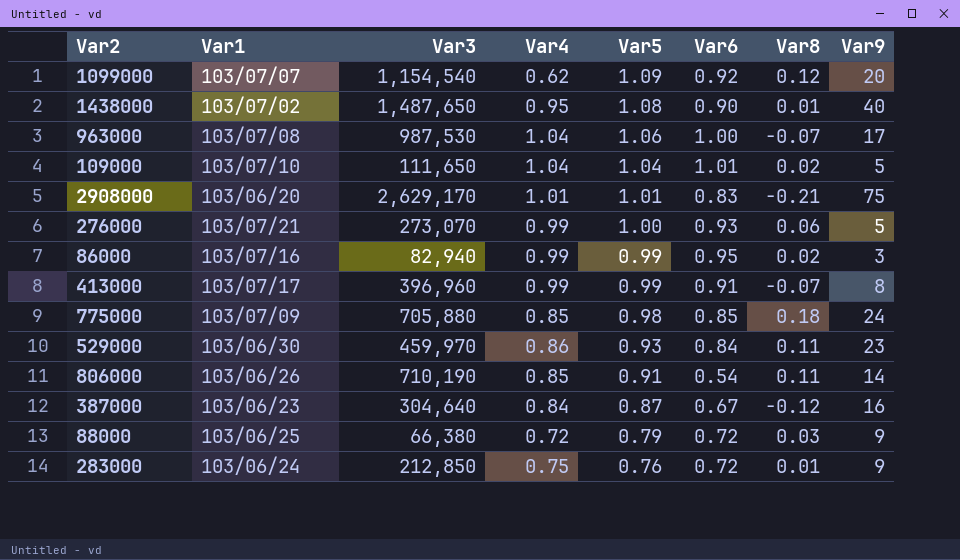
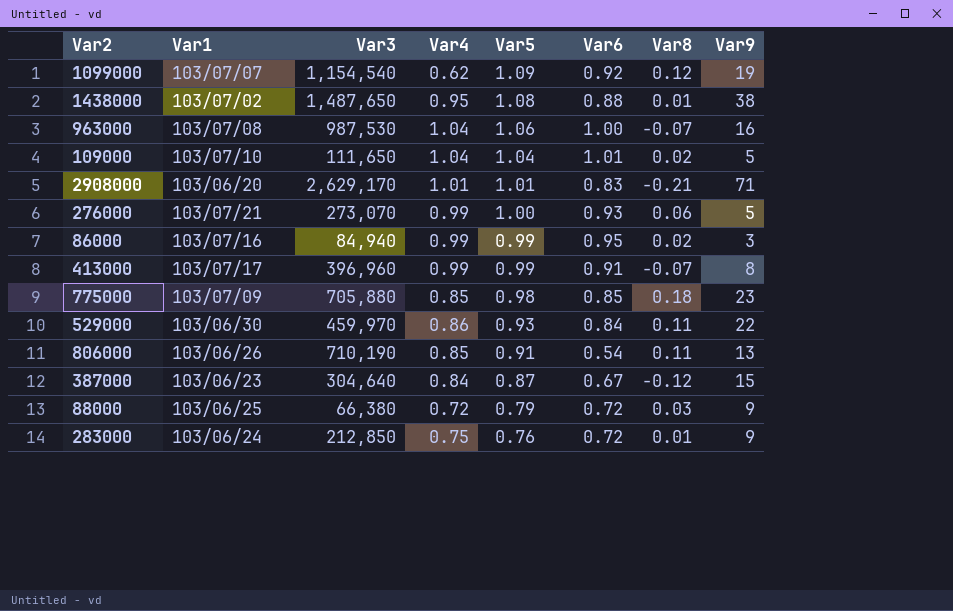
1099000 | Var9: 20 -> 19
1438000 | Var6: 0.90 -> 0.88
1438000 | Var9: 40 -> 38
963000 | Var9: 17 -> 16
2908000 | Var9: 75 -> 71
86000 | Var3: 82,940 -> 84,940
775000 | Var9: 24 -> 23
529000 | Var9: 23 -> 22
806000 | Var9: 14 -> 13
387000 | Var9: 16 -> 15

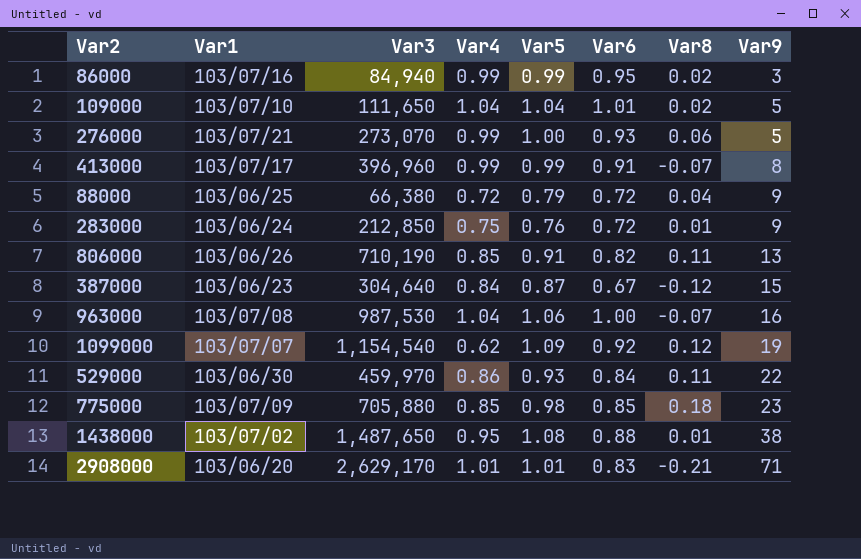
row order: Var5 descending -> Var9 ascending
88000 | Var8: 0.03 -> 0.04
806000 | Var6: 0.54 -> 0.82

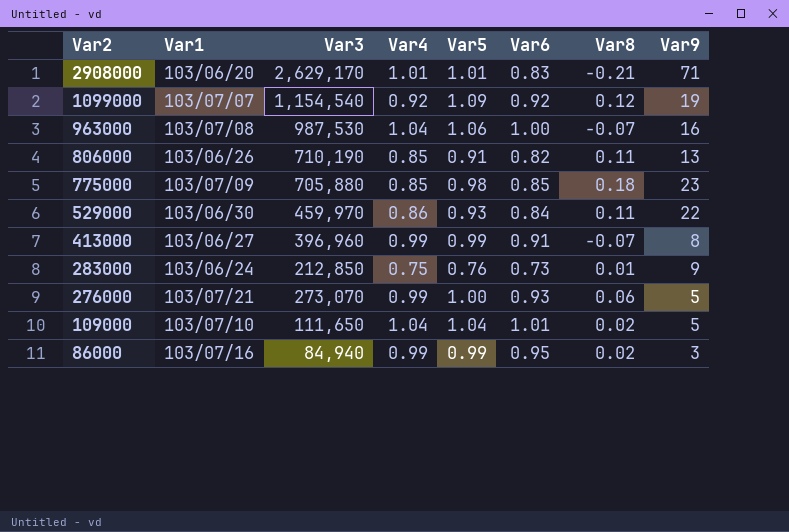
row order: Var9 ascending -> Var2 descending
row 88000: 103/06/25 | 66,380 | 0.72 | 0.79 | 0.72 | 0.04 | 9 -> none
row 387000: 103/06/23 | 304,640 | 0.84 | 0.87 | 0.67 | -0.12 | 15 -> none
row 1438000: 103/07/02 | 1,487,650 | 0.95 | 1.08 | 0.88 | 0.01 | 38 -> none
1099000 | Var4: 0.62 -> 0.92
413000 | Var1: 103/07/17 -> 103/06/27
283000 | Var6: 0.72 -> 0.73

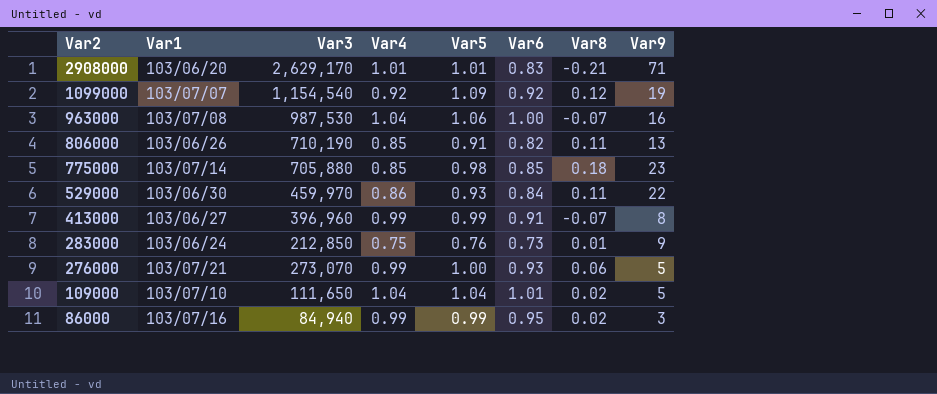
775000 | Var1: 103/07/09 -> 103/07/14

